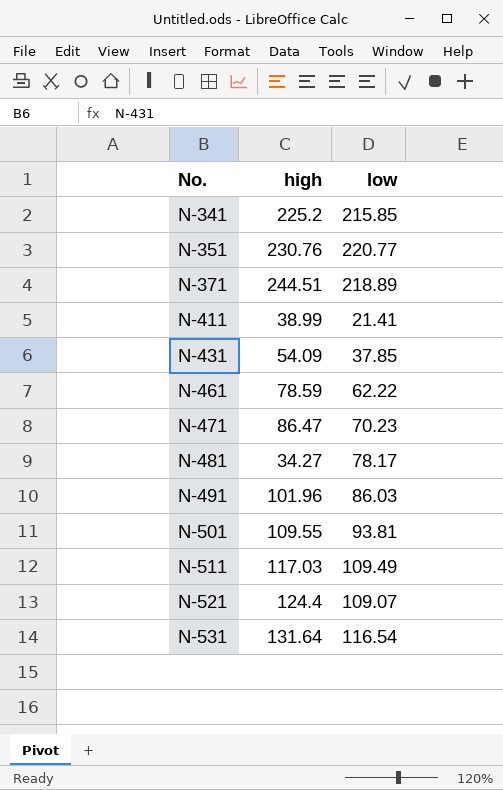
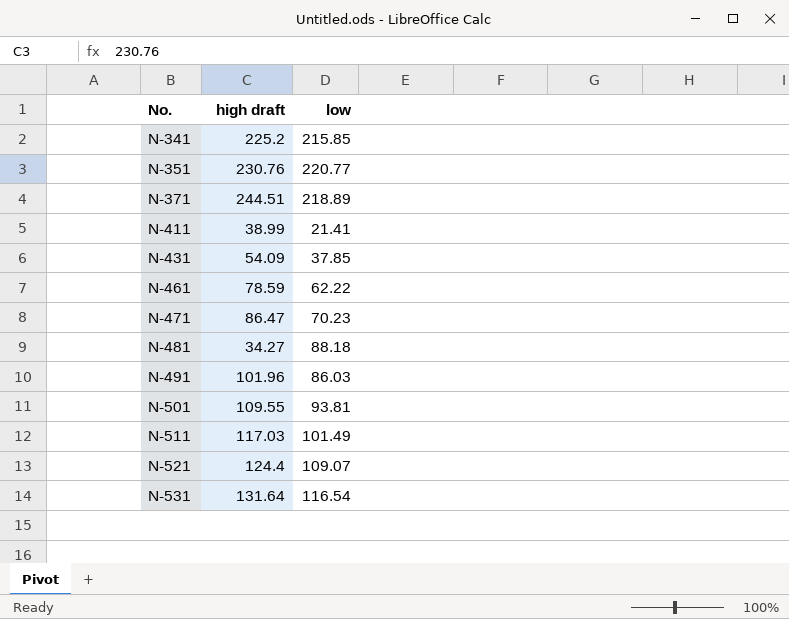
column name: high -> high draft
N-481 | low: 78.17 -> 88.18
N-511 | low: 109.49 -> 101.49

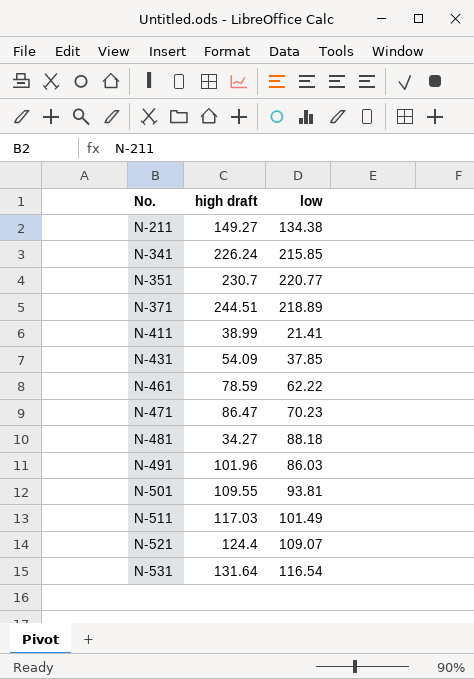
row N-211: none -> 149.27 | 134.38
N-341 | high draft: 225.2 -> 226.24
N-351 | high draft: 230.76 -> 230.7

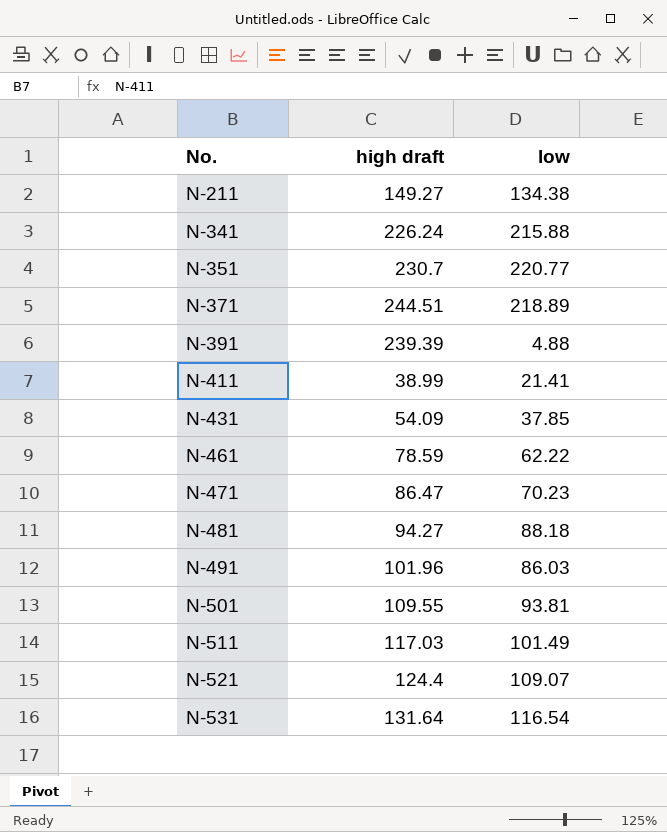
N-341 | low: 215.85 -> 215.88
row N-391: none -> 239.39 | 4.88
N-481 | high draft: 34.27 -> 94.27

